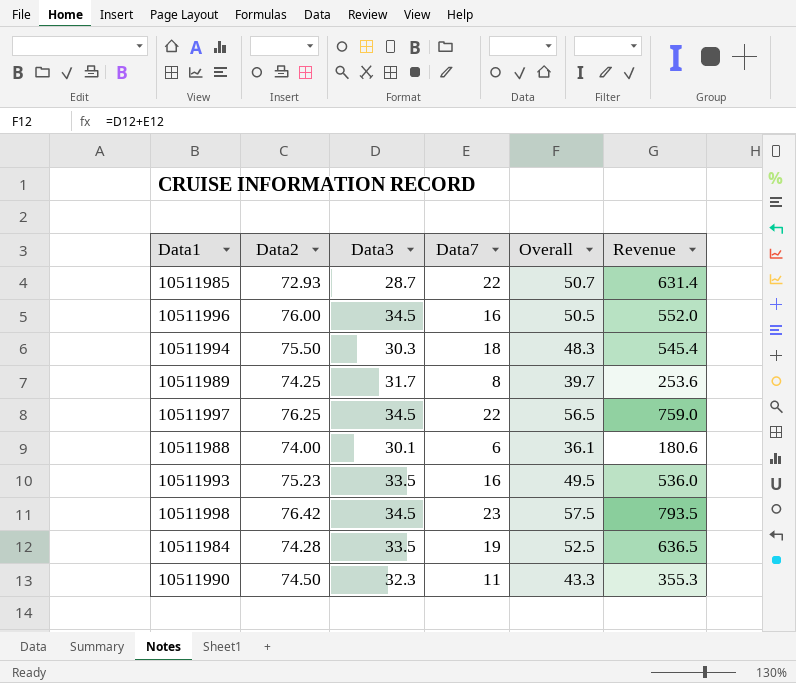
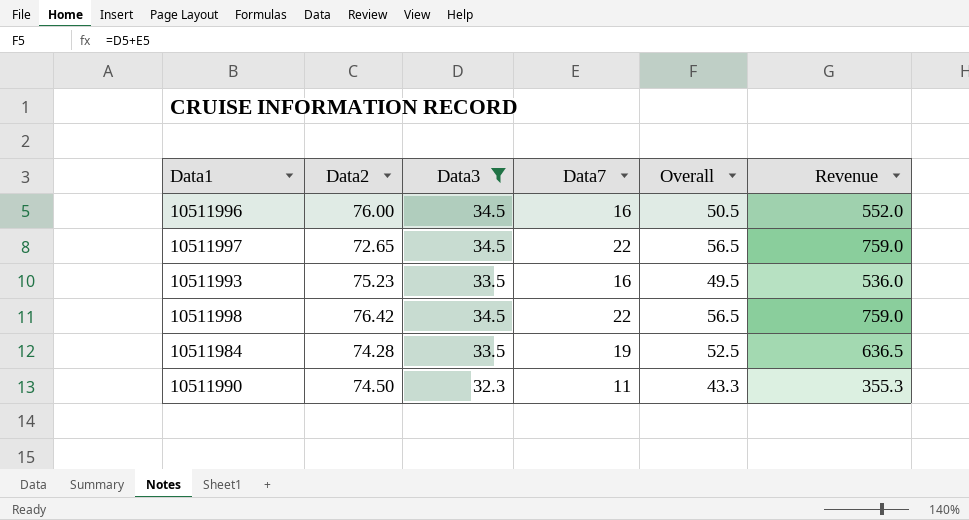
filter: none -> Data3 >= 32.3
10511997 | Data2: 76.25 -> 72.65
10511998 | Data7: 23 -> 22
10511998 | Overall: 57.5 -> 56.5
10511998 | Revenue: 793.5 -> 759.0

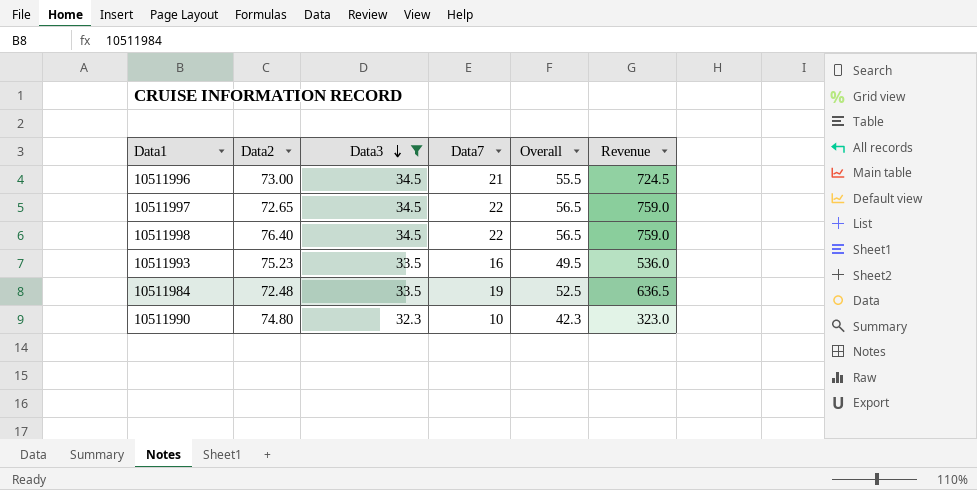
row order: none -> Data3 descending
10511996 | Data2: 76.00 -> 73.00
10511996 | Data7: 16 -> 21
10511996 | Overall: 50.5 -> 55.5
10511996 | Revenue: 552.0 -> 724.5
10511998 | Data2: 76.42 -> 76.40
10511984 | Data2: 74.28 -> 72.48
10511990 | Data2: 74.50 -> 74.80
10511990 | Data7: 11 -> 10
10511990 | Overall: 43.3 -> 42.3
10511990 | Revenue: 355.3 -> 323.0

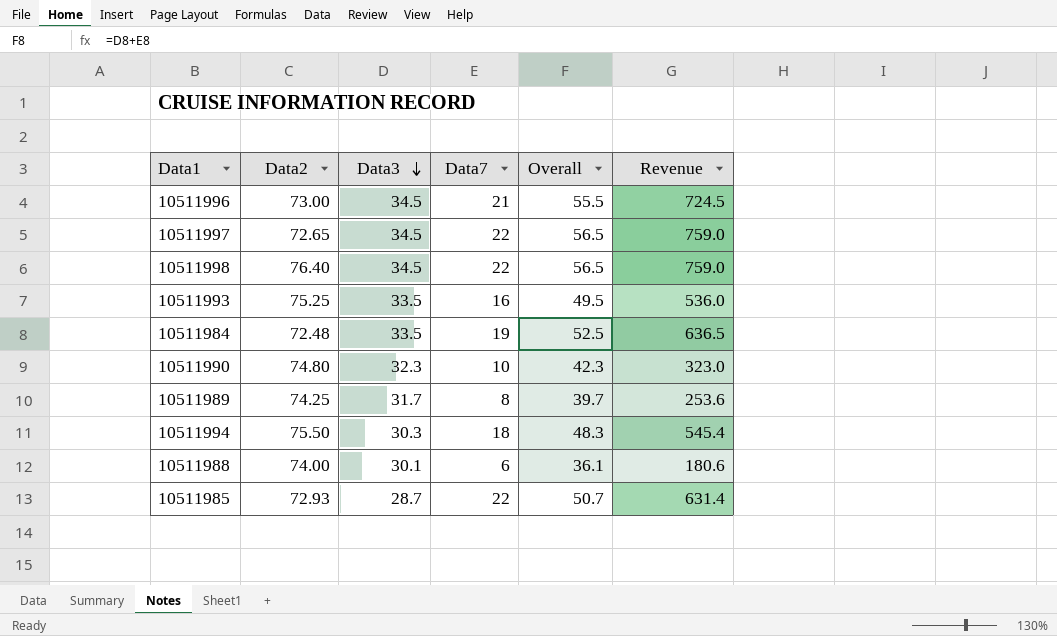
filter: Data3 >= 32.3 -> none
10511993 | Data2: 75.23 -> 75.25

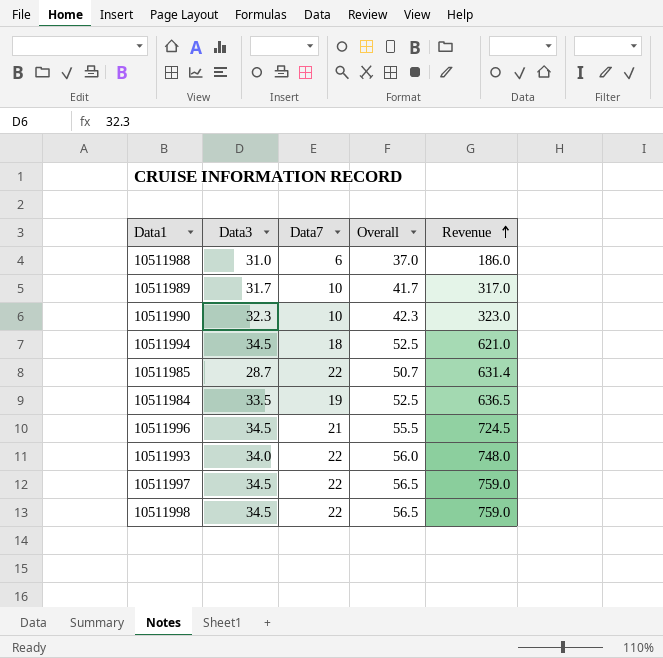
row order: Data3 descending -> Revenue ascending
column Data2 | position: 2 -> none
10511988 | Data3: 30.1 -> 31.0
10511988 | Overall: 36.1 -> 37.0
10511988 | Revenue: 180.6 -> 186.0
10511989 | Data7: 8 -> 10
10511989 | Overall: 39.7 -> 41.7
10511989 | Revenue: 253.6 -> 317.0
10511994 | Data3: 30.3 -> 34.5
10511994 | Overall: 48.3 -> 52.5
10511994 | Revenue: 545.4 -> 621.0
10511993 | Data3: 33.5 -> 34.0
10511993 | Data7: 16 -> 22
10511993 | Overall: 49.5 -> 56.0
10511993 | Revenue: 536.0 -> 748.0

